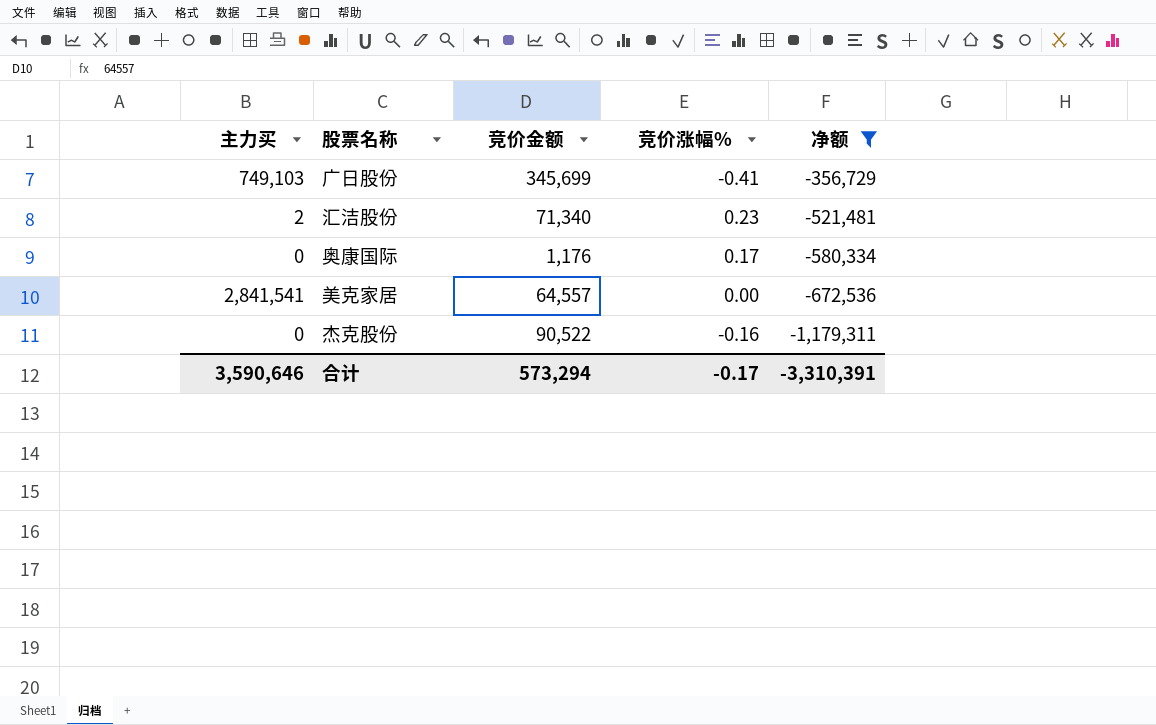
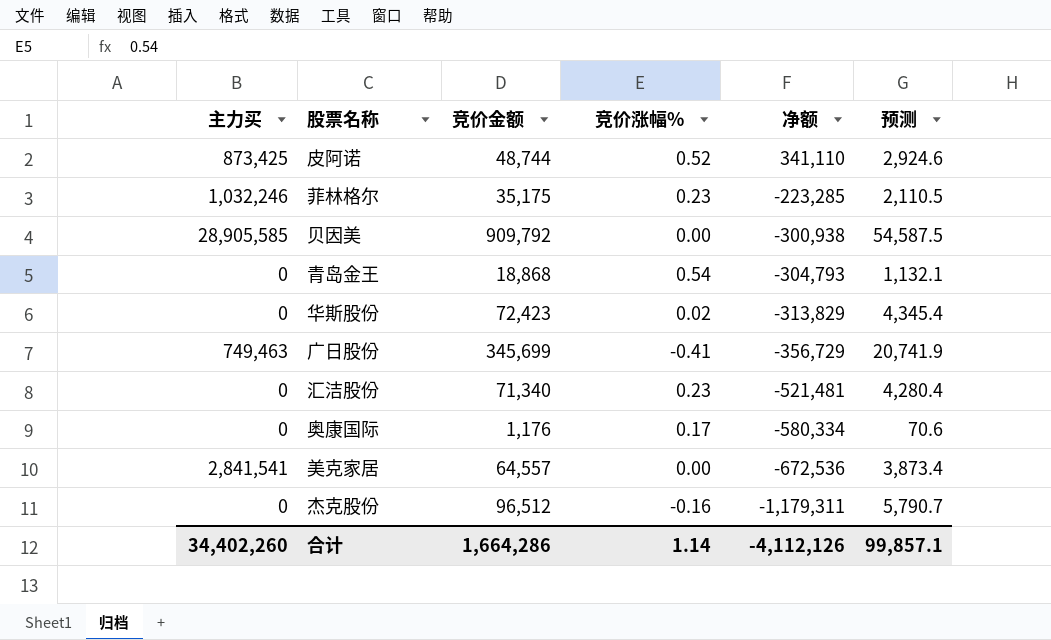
filter: 净额 <= -356,729 -> none
column 预测 | formula: none -> [竞价金额] * 0.06
广日股份 | 主力买: 749,103 -> 749,463
汇洁股份 | 主力买: 2 -> 0
杰克股份 | 竞价金额: 90,522 -> 96,512
合计 | 主力买: 3,590,646 -> 34,402,260
合计 | 竞价金额: 573,294 -> 1,664,286
合计 | 竞价涨幅%: -0.17 -> 1.14
合计 | 净额: -3,310,391 -> -4,112,126

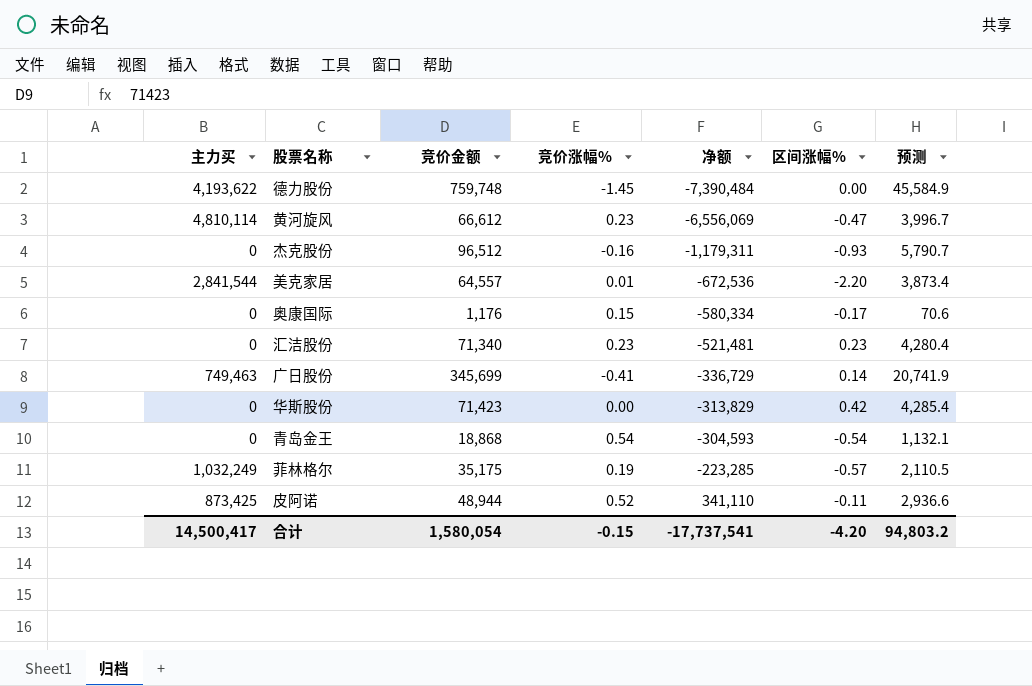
row order: 净额 descending -> 净额 ascending
column 区间涨幅% | position: none -> 6
row 贝因美: 28,905,585 | 909,792 | 0.00 | -300,938 | 54,587.5 -> none
row 德力股份: none -> 4,193,622 | 759,748 | -1.45 | -7,390,484 | 0.00 | 45,584.9
row 黄河旋风: none -> 4,810,114 | 66,612 | 0.23 | -6,556,069 | -0.47 | 3,996.7
美克家居 | 主力买: 2,841,541 -> 2,841,544
美克家居 | 竞价涨幅%: 0.00 -> 0.01
奥康国际 | 竞价涨幅%: 0.17 -> 0.15
广日股份 | 净额: -356,729 -> -336,729
华斯股份 | 竞价金额: 72,423 -> 71,423
华斯股份 | 竞价涨幅%: 0.02 -> 0.00
华斯股份 | 预测: 4,345.4 -> 4,285.4
青岛金王 | 净额: -304,793 -> -304,593
菲林格尔 | 主力买: 1,032,246 -> 1,032,249
菲林格尔 | 竞价涨幅%: 0.23 -> 0.19
皮阿诺 | 竞价金额: 48,744 -> 48,944
皮阿诺 | 预测: 2,924.6 -> 2,936.6
合计 | 主力买: 34,402,260 -> 14,500,417
合计 | 竞价金额: 1,664,286 -> 1,580,054
合计 | 竞价涨幅%: 1.14 -> -0.15
合计 | 净额: -4,112,126 -> -17,737,541
合计 | 预测: 99,857.1 -> 94,803.2

